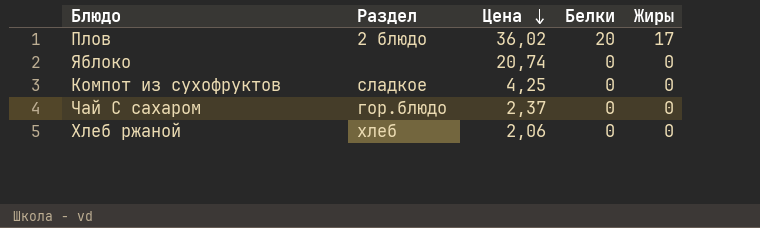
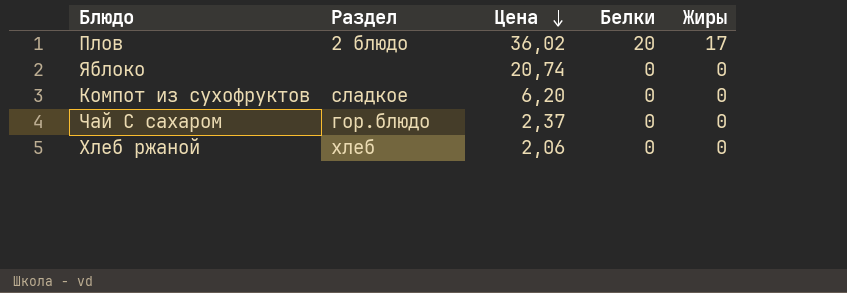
Компот из сухофруктов | Цена: 4,25 -> 6,20

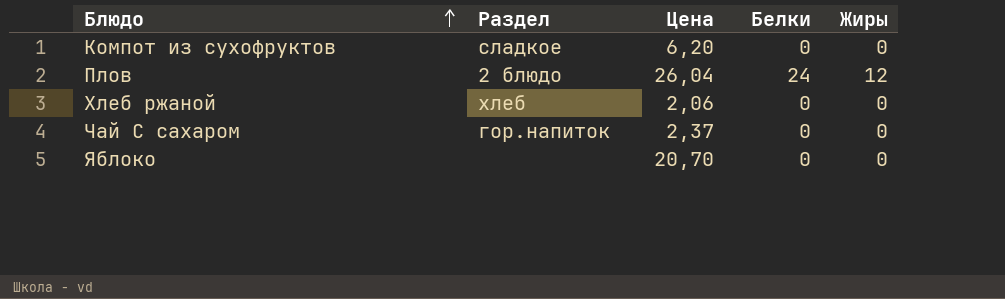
row order: Цена descending -> Блюдо ascending
Плов | Цена: 36,02 -> 26,04
Плов | Белки: 20 -> 24
Плов | Жиры: 17 -> 12
Чай С сахаром | Раздел: гор.блюдо -> гор.напиток
Яблоко | Цена: 20,74 -> 20,70

